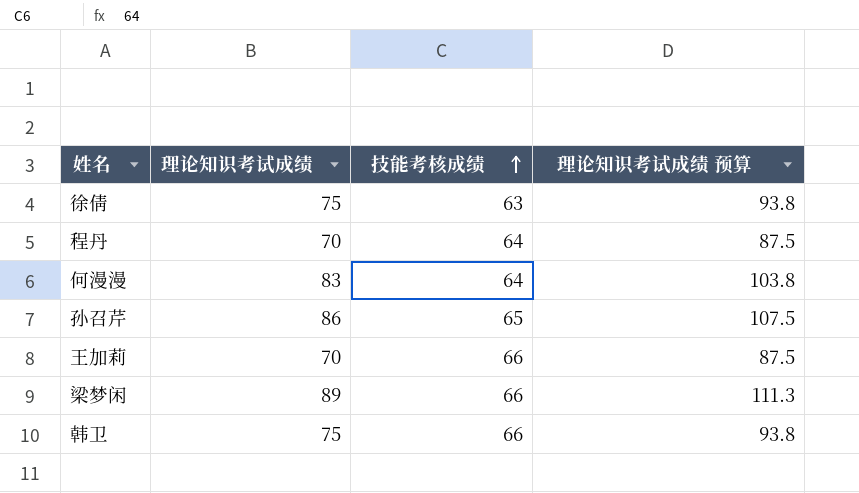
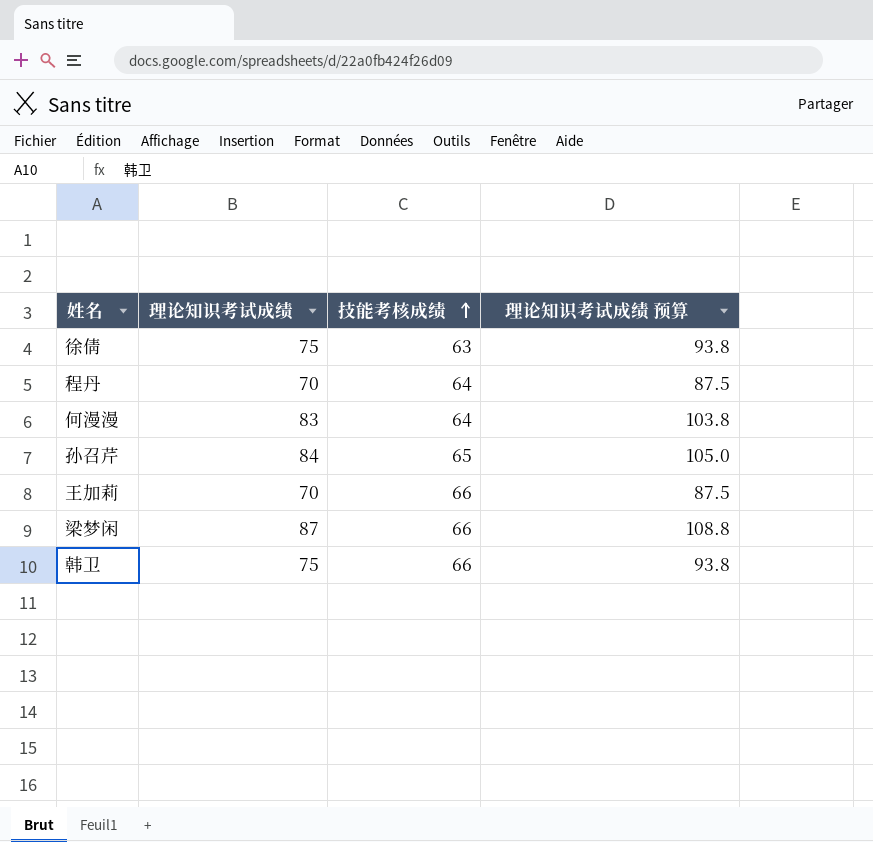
孙召芹 | 理论知识考试成绩: 86 -> 84
孙召芹 | 理论知识考试成绩 预算: 107.5 -> 105.0
梁梦闲 | 理论知识考试成绩: 89 -> 87
梁梦闲 | 理论知识考试成绩 预算: 111.3 -> 108.8

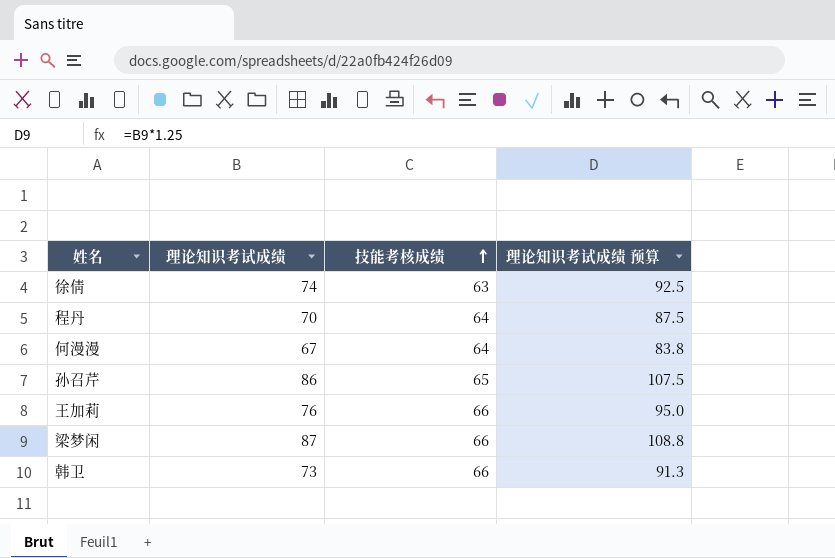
徐倩 | 理论知识考试成绩: 75 -> 74
徐倩 | 理论知识考试成绩 预算: 93.8 -> 92.5
何漫漫 | 理论知识考试成绩: 83 -> 67
何漫漫 | 理论知识考试成绩 预算: 103.8 -> 83.8
孙召芹 | 理论知识考试成绩: 84 -> 86
孙召芹 | 理论知识考试成绩 预算: 105.0 -> 107.5
王加莉 | 理论知识考试成绩: 70 -> 76
王加莉 | 理论知识考试成绩 预算: 87.5 -> 95.0
韩卫 | 理论知识考试成绩: 75 -> 73
韩卫 | 理论知识考试成绩 预算: 93.8 -> 91.3

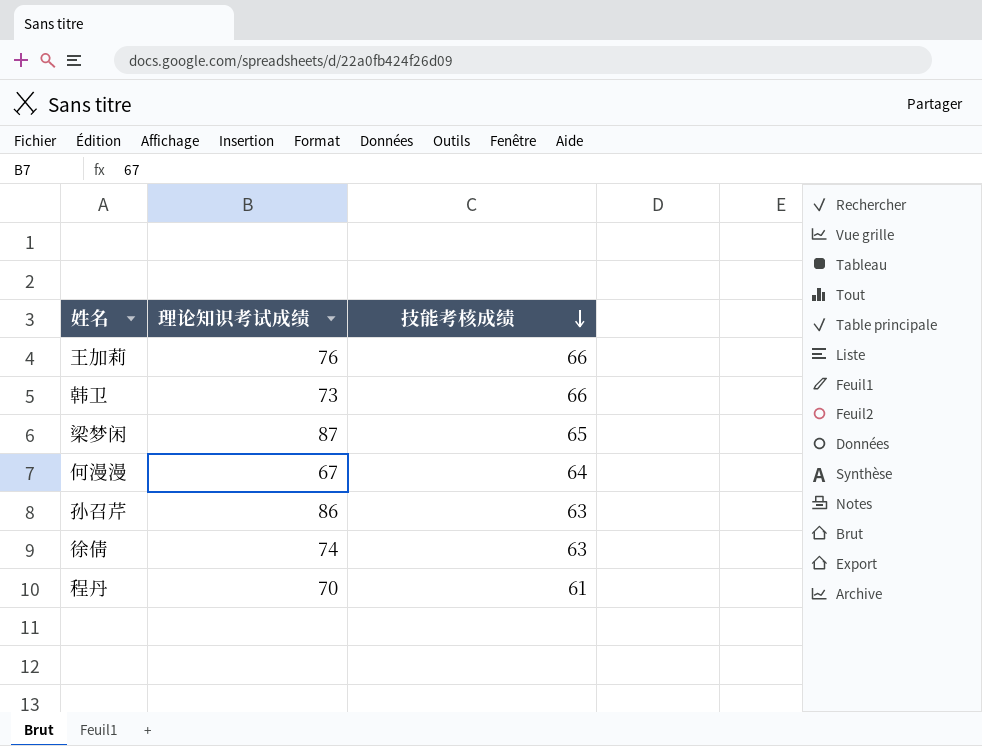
row order: 技能考核成绩 ascending -> 技能考核成绩 descending
column 理论知识考试成绩 预算 | formula: [理论知识考试成绩] * 1.25 -> none
梁梦闲 | 技能考核成绩: 66 -> 65
孙召芹 | 技能考核成绩: 65 -> 63
程丹 | 技能考核成绩: 64 -> 61

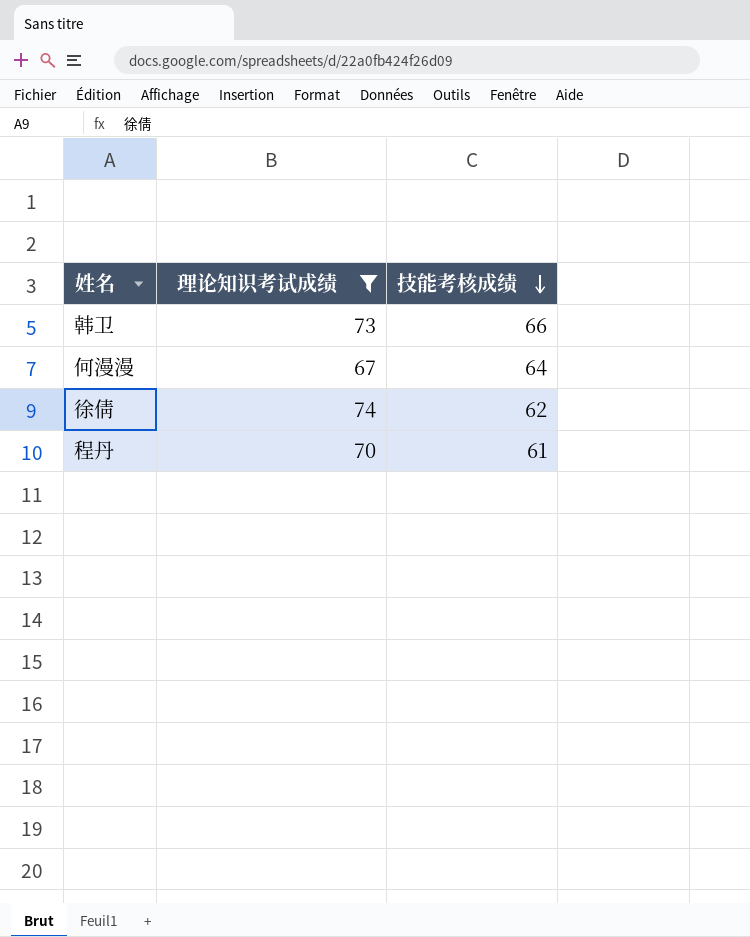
filter: none -> 理论知识考试成绩 <= 74
徐倩 | 技能考核成绩: 63 -> 62

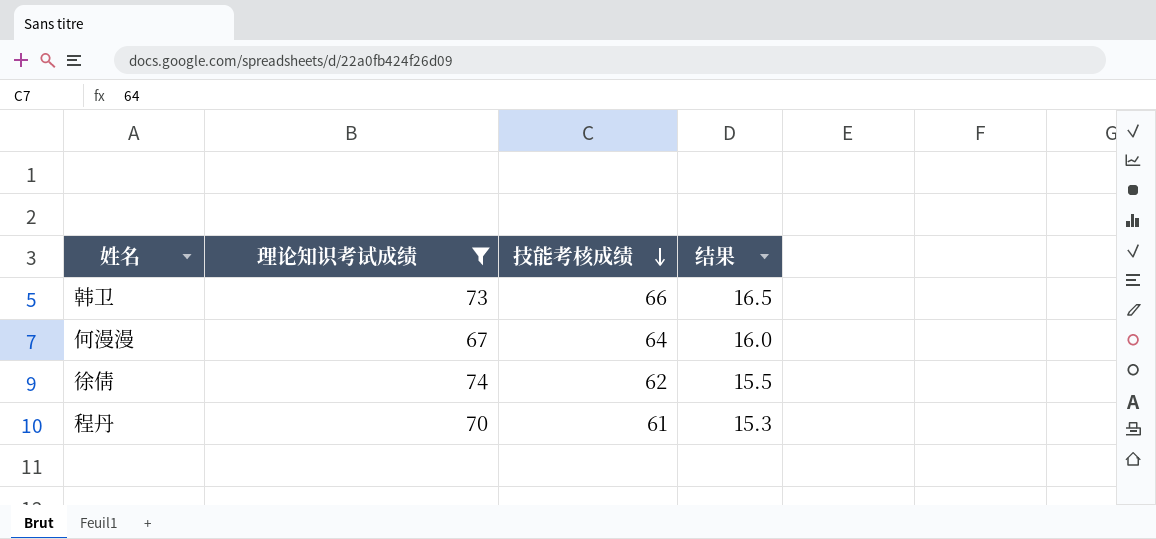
column 结果 | formula: none -> [技能考核成绩] * 0.25

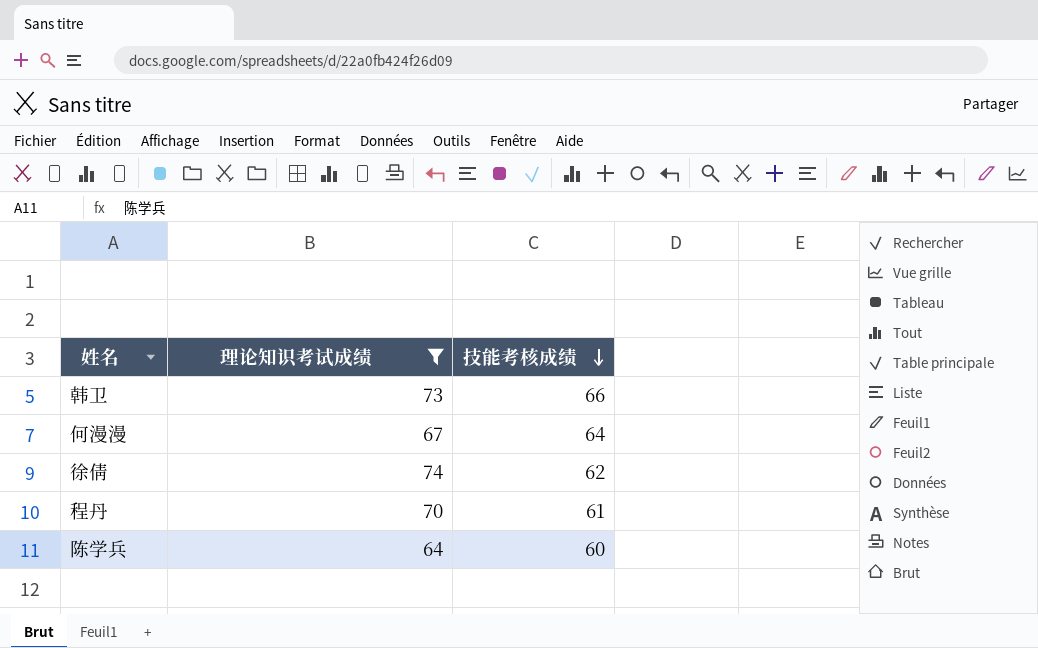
column 结果 | formula: [技能考核成绩] * 0.25 -> none
row 陈学兵: none -> 64 | 60

